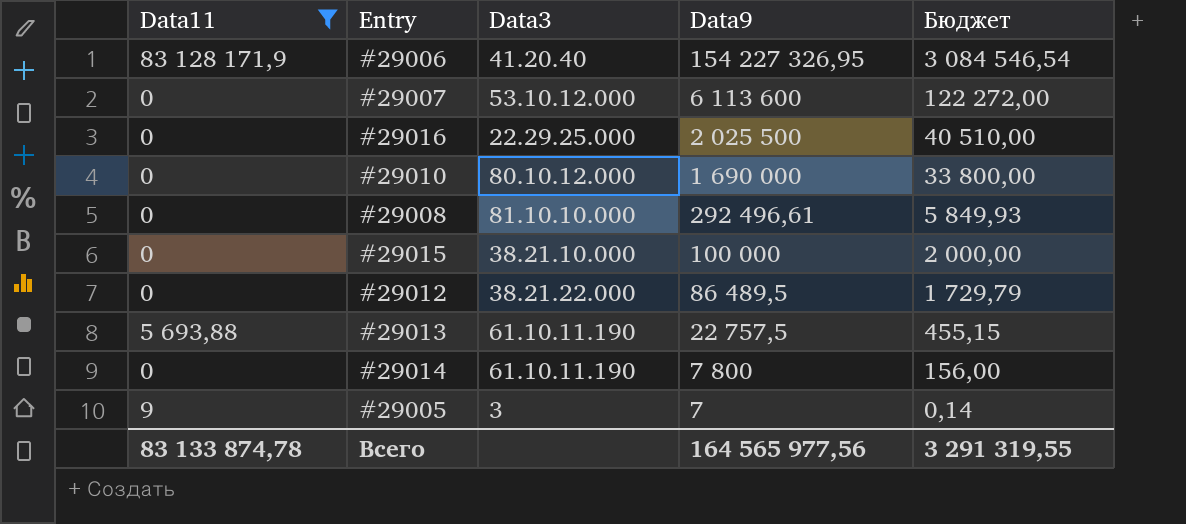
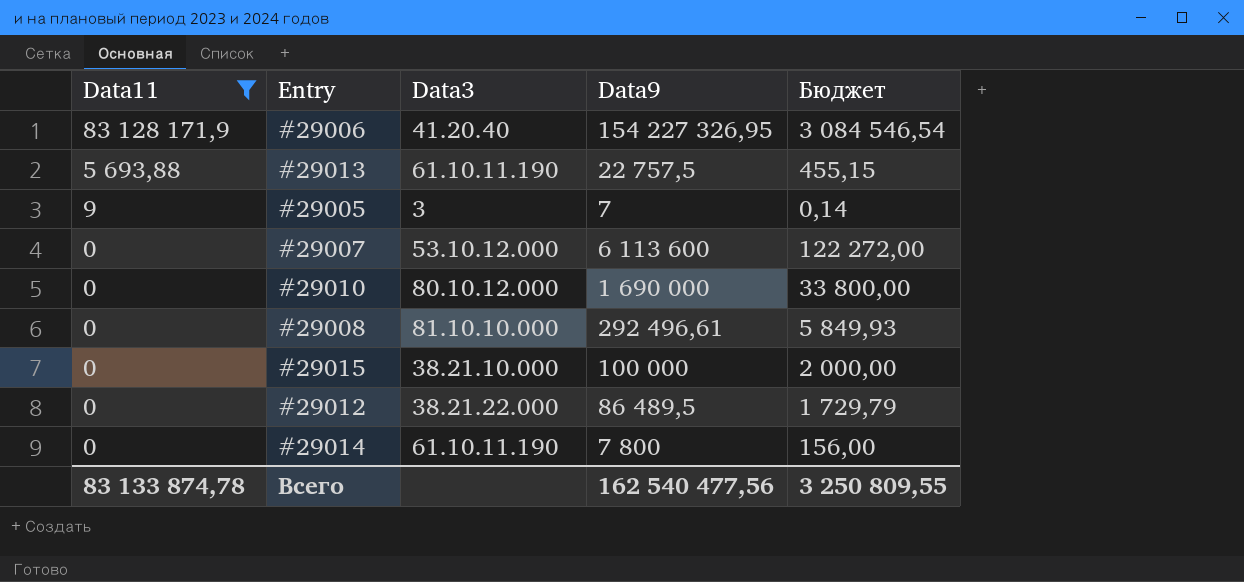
row order: Data9 descending -> Data11 descending
row #29016: 0 | 22.29.25.000 | 2 025 500 | 40 510,00 -> none
Всего | Data9: 164 565 977,56 -> 162 540 477,56
Всего | Бюджет: 3 291 319,55 -> 3 250 809,55

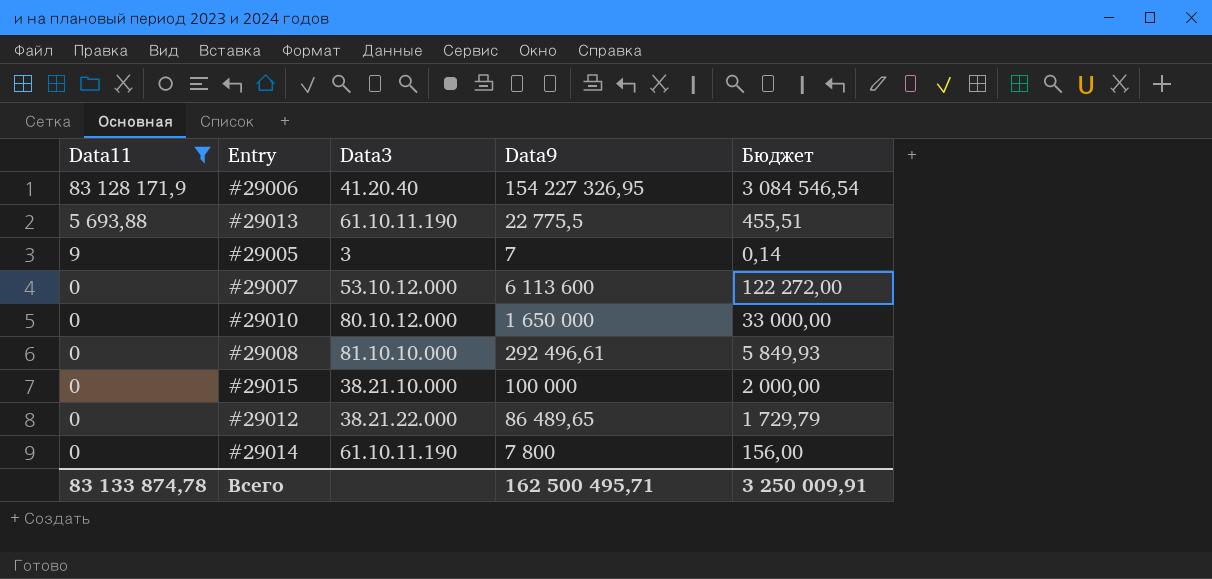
#29013 | Data9: 22 757,5 -> 22 775,5
#29013 | Бюджет: 455,15 -> 455,51
#29010 | Data9: 1 690 000 -> 1 650 000
#29010 | Бюджет: 33 800,00 -> 33 000,00
#29012 | Data9: 86 489,5 -> 86 489,65
Всего | Data9: 162 540 477,56 -> 162 500 495,71
Всего | Бюджет: 3 250 809,55 -> 3 250 009,91

